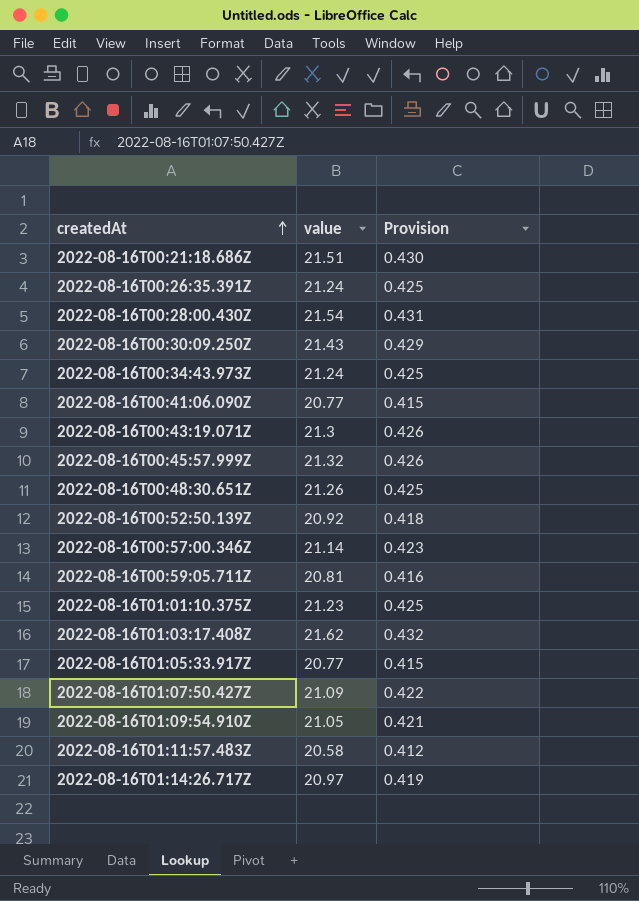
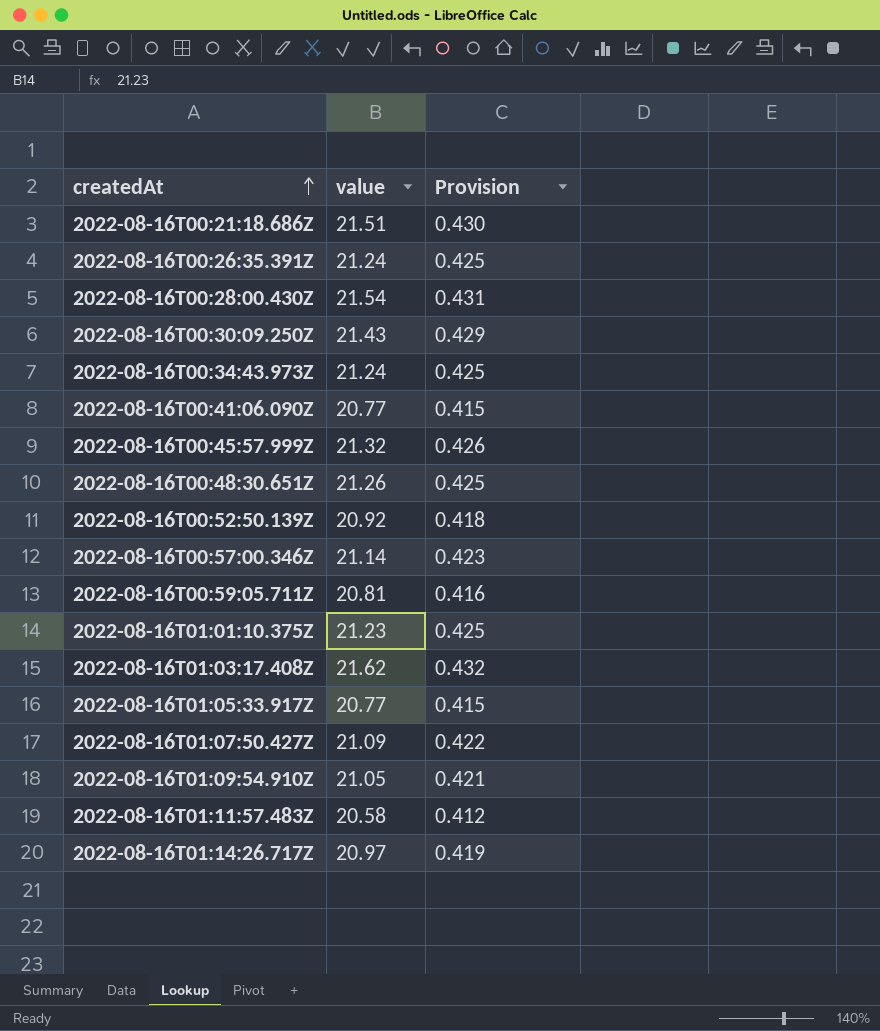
row 2022-08-16T00:43:19.071Z: 21.3 | 0.426 -> none

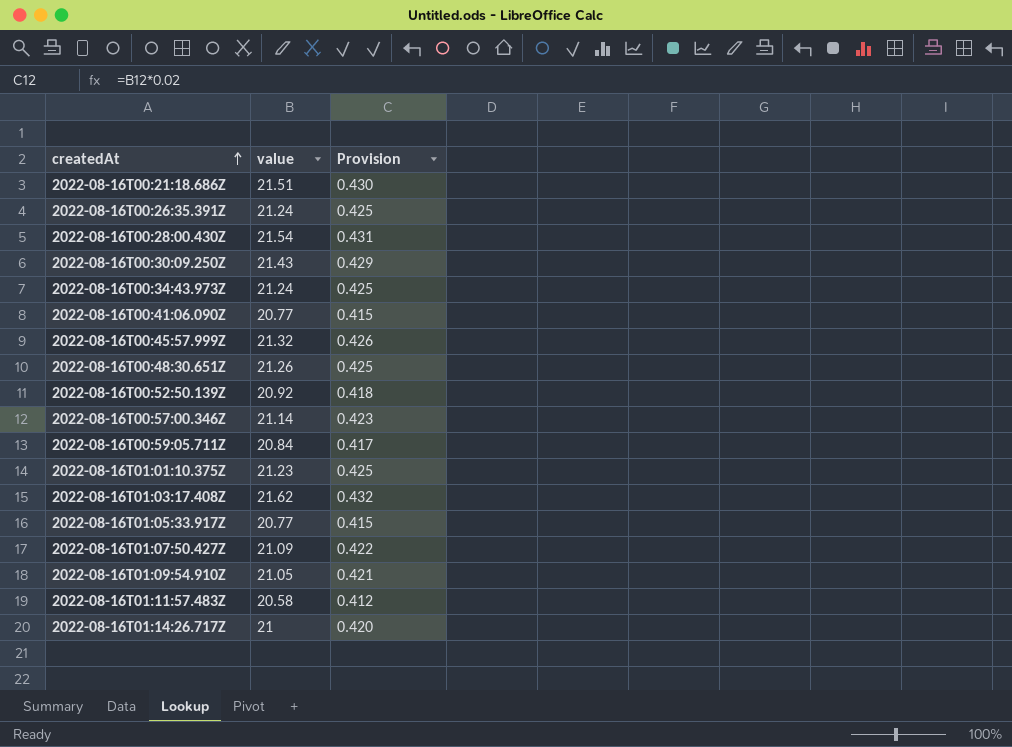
2022-08-16T00:59:05.711Z | value: 20.81 -> 20.84
2022-08-16T00:59:05.711Z | Provision: 0.416 -> 0.417
2022-08-16T01:14:26.717Z | value: 20.97 -> 21
2022-08-16T01:14:26.717Z | Provision: 0.419 -> 0.420

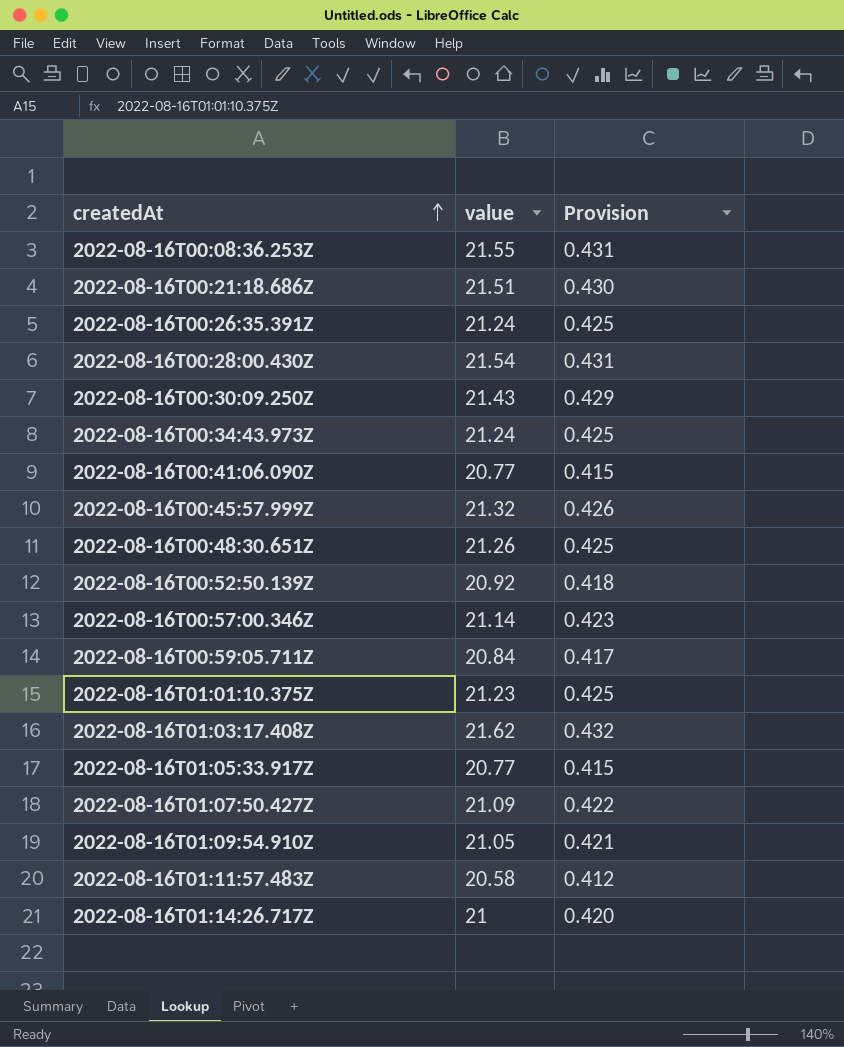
row 2022-08-16T00:08:36.253Z: none -> 21.55 | 0.431

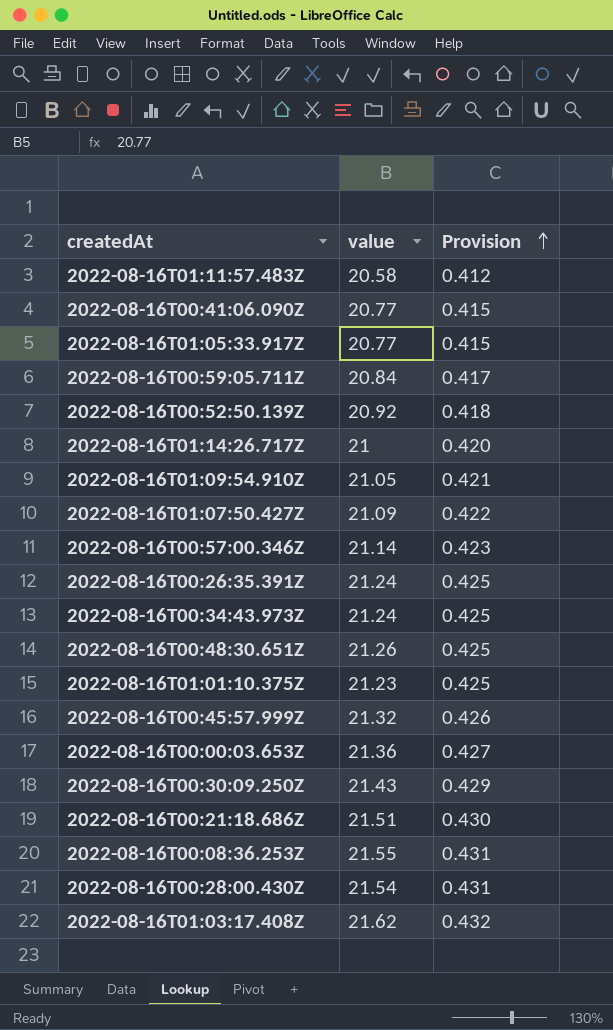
row order: createdAt ascending -> Provision ascending
row 2022-08-16T00:00:03.653Z: none -> 21.36 | 0.427

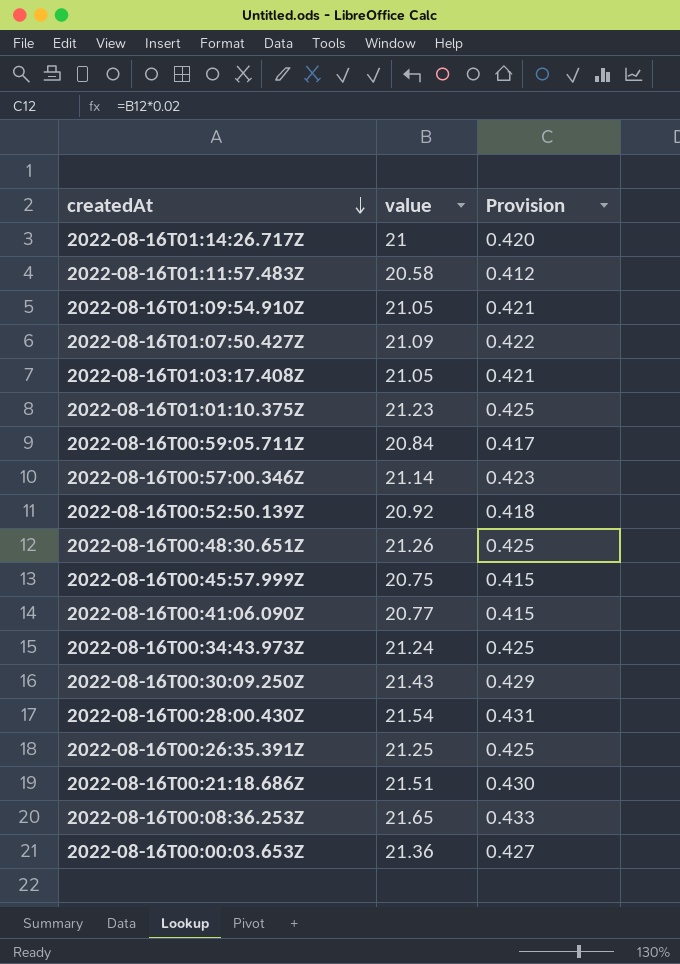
row order: Provision ascending -> createdAt descending
row 2022-08-16T01:05:33.917Z: 20.77 | 0.415 -> none
2022-08-16T01:03:17.408Z | value: 21.62 -> 21.05
2022-08-16T01:03:17.408Z | Provision: 0.432 -> 0.421
2022-08-16T00:45:57.999Z | value: 21.32 -> 20.75
2022-08-16T00:45:57.999Z | Provision: 0.426 -> 0.415
2022-08-16T00:26:35.391Z | value: 21.24 -> 21.25
2022-08-16T00:08:36.253Z | value: 21.55 -> 21.65
2022-08-16T00:08:36.253Z | Provision: 0.431 -> 0.433

